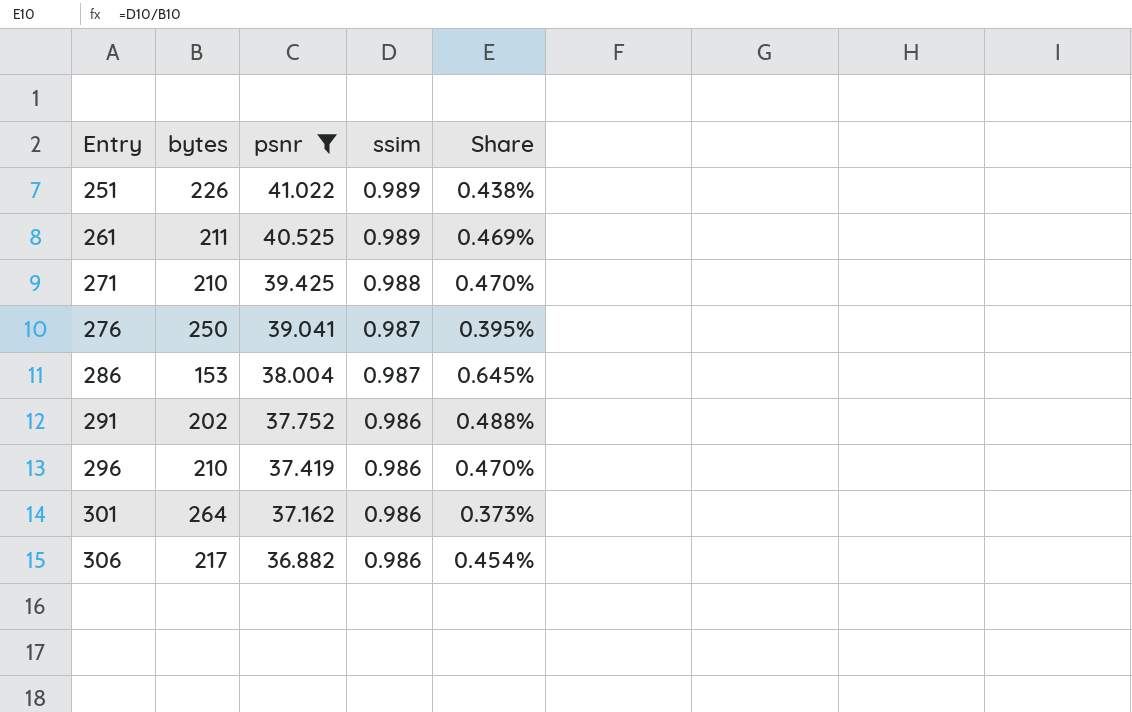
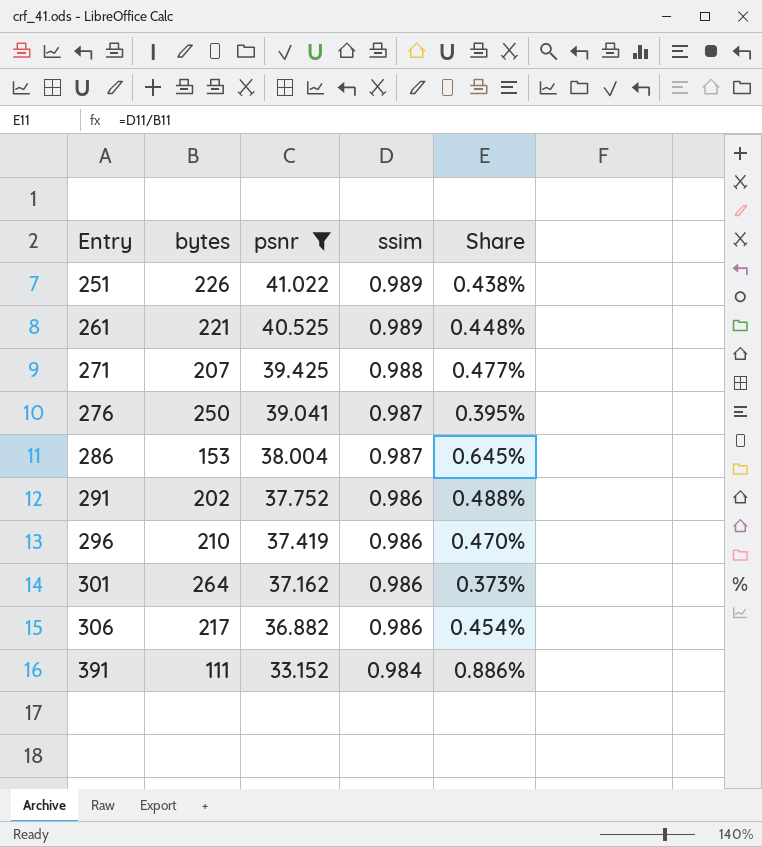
261 | bytes: 211 -> 221
261 | Share: 0.469% -> 0.448%
271 | bytes: 210 -> 207
271 | Share: 0.470% -> 0.477%
row 391: none -> 111 | 33.152 | 0.984 | 0.886%

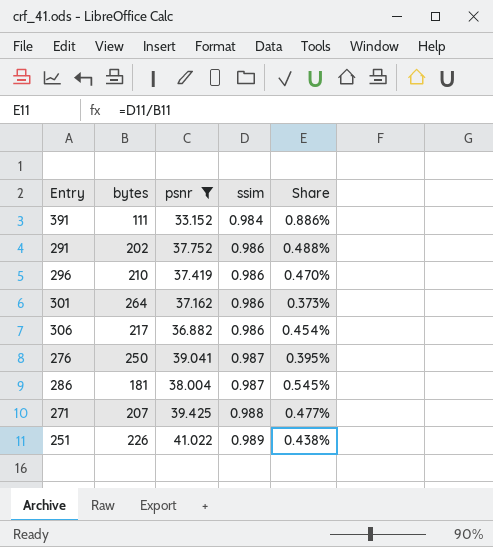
row order: Entry ascending -> ssim ascending
row 261: 221 | 40.525 | 0.989 | 0.448% -> none
286 | bytes: 153 -> 181
286 | Share: 0.645% -> 0.545%

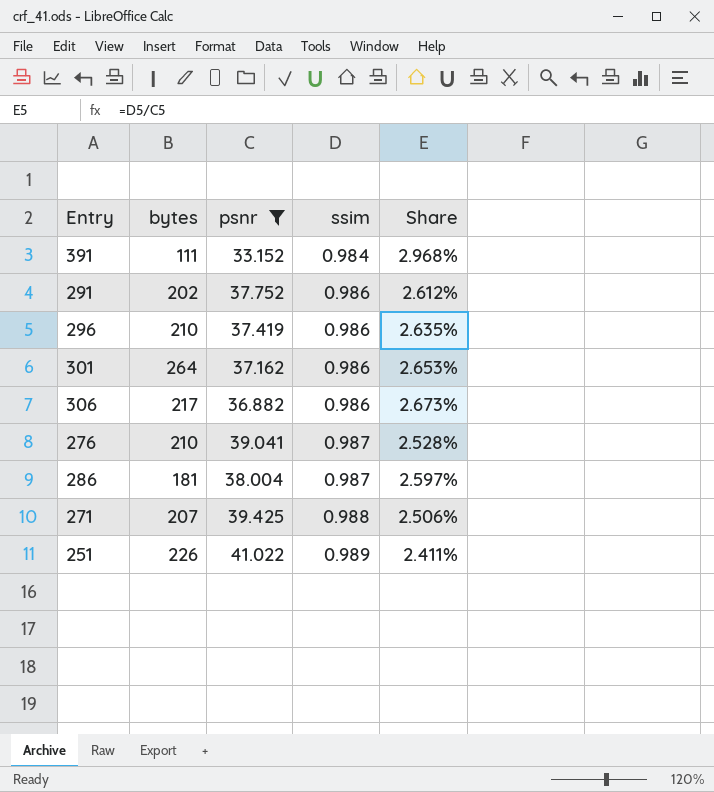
column Share | formula: [ssim] / [bytes] -> [ssim] / [psnr]
276 | bytes: 250 -> 210

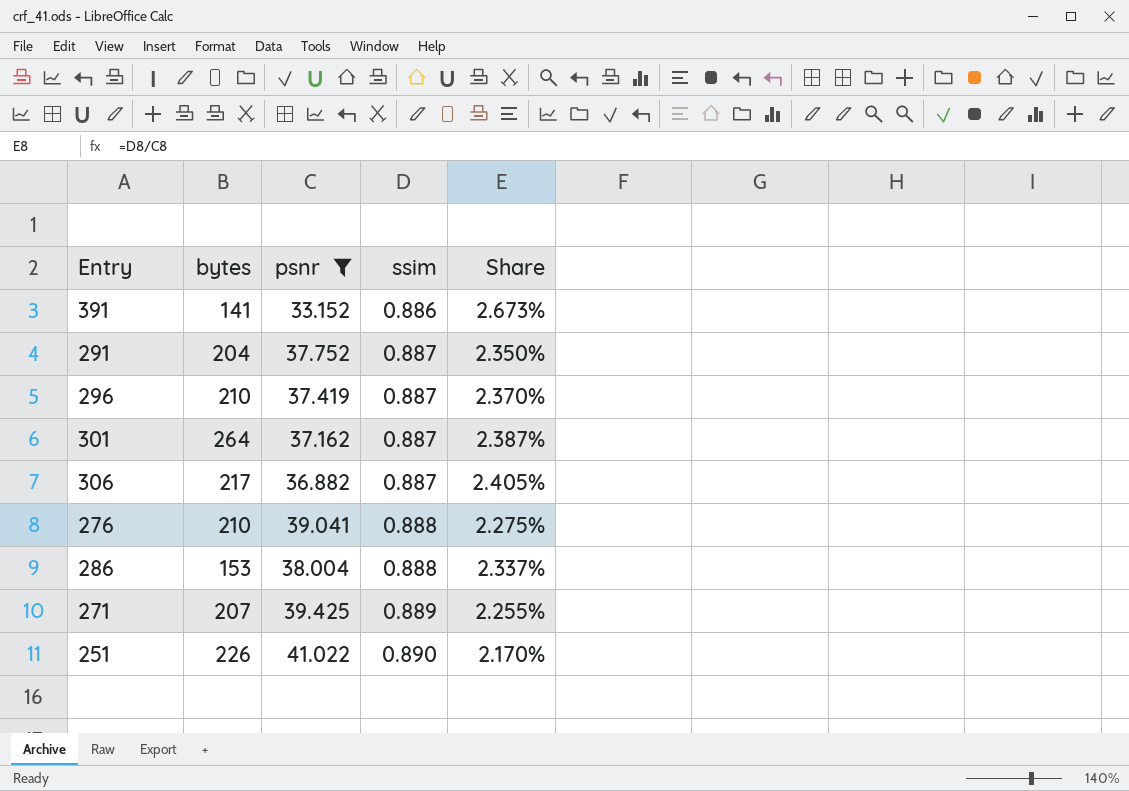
391 | bytes: 111 -> 141
391 | ssim: 0.984 -> 0.886
391 | Share: 2.968% -> 2.673%
291 | bytes: 202 -> 204
291 | ssim: 0.986 -> 0.887
291 | Share: 2.612% -> 2.350%
296 | ssim: 0.986 -> 0.887
296 | Share: 2.635% -> 2.370%
301 | ssim: 0.986 -> 0.887
301 | Share: 2.653% -> 2.387%
306 | ssim: 0.986 -> 0.887
306 | Share: 2.673% -> 2.405%
276 | ssim: 0.987 -> 0.888
276 | Share: 2.528% -> 2.275%
286 | bytes: 181 -> 153
286 | ssim: 0.987 -> 0.888
286 | Share: 2.597% -> 2.337%
271 | ssim: 0.988 -> 0.889
271 | Share: 2.506% -> 2.255%
251 | ssim: 0.989 -> 0.890
251 | Share: 2.411% -> 2.170%

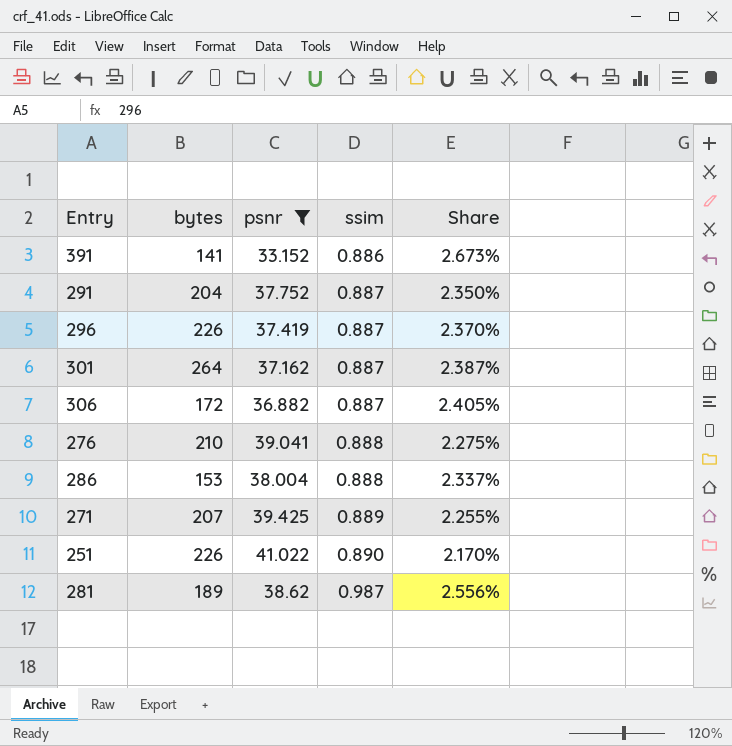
296 | bytes: 210 -> 226
306 | bytes: 217 -> 172
row 281: none -> 189 | 38.62 | 0.987 | 2.556%

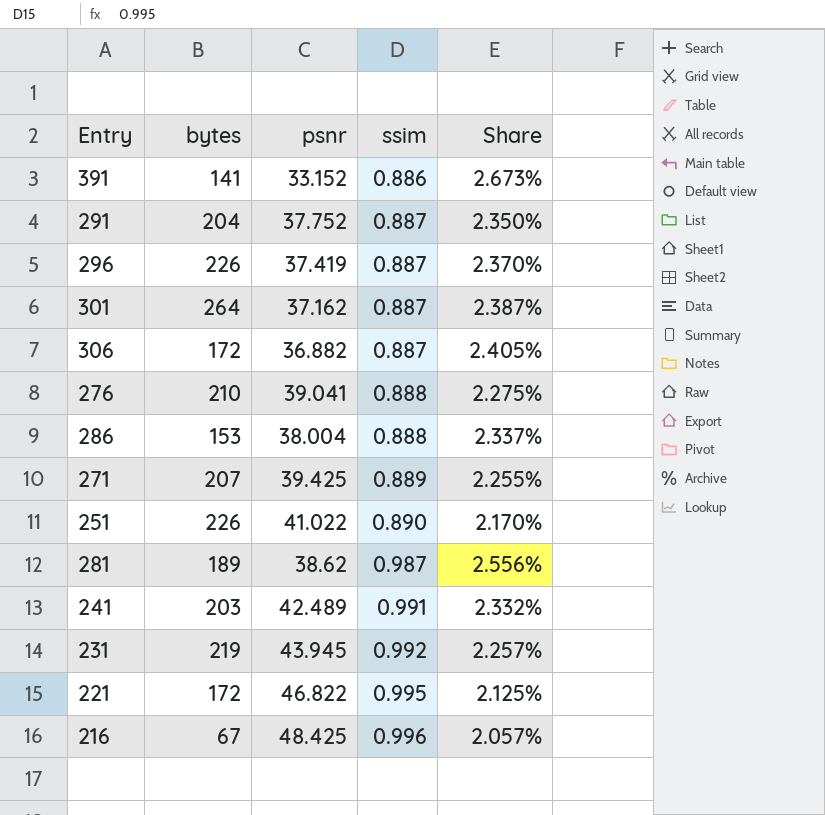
filter: psnr <= 41.022 -> none

